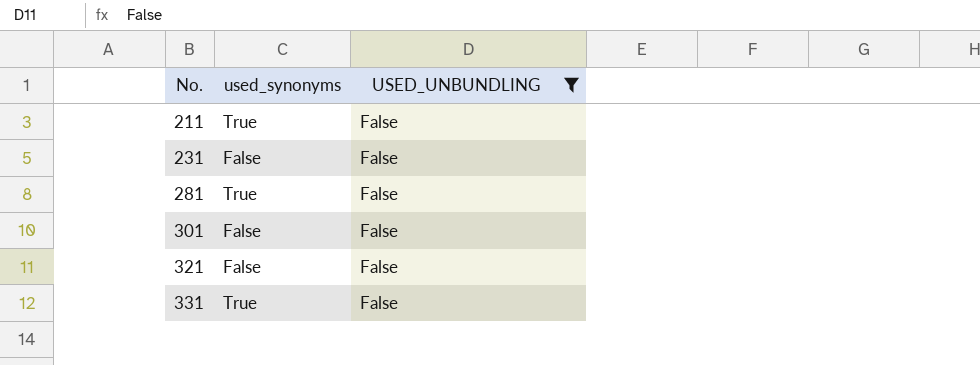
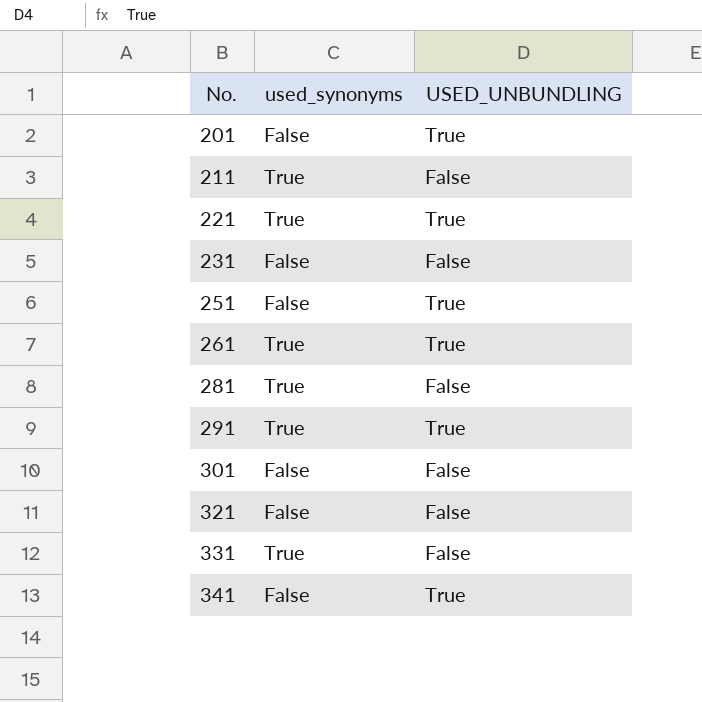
filter: USED_UNBUNDLING = False -> none

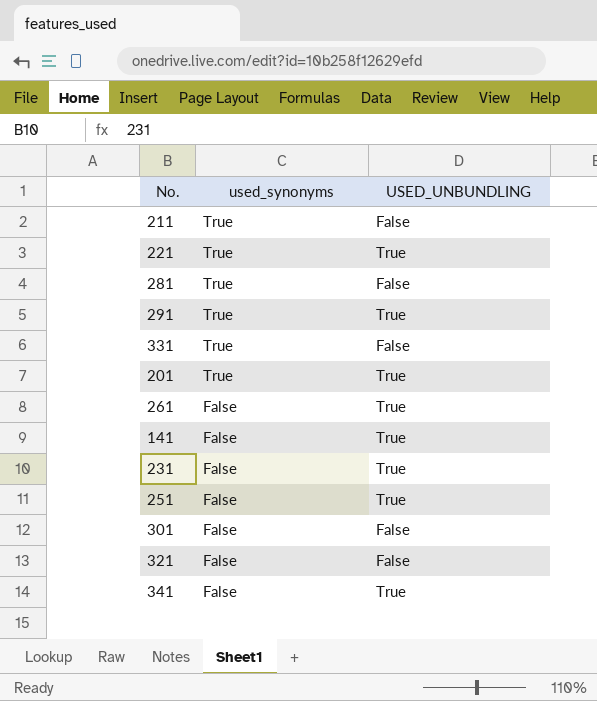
row order: No. ascending -> used_synonyms descending
201 | used_synonyms: False -> True
261 | used_synonyms: True -> False
row 141: none -> False | True
231 | USED_UNBUNDLING: False -> True

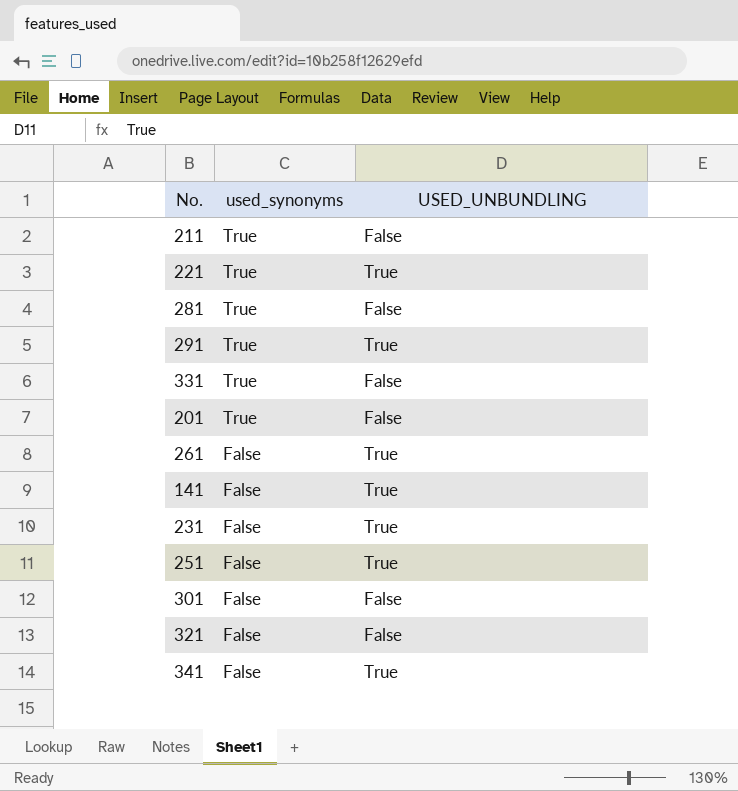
201 | USED_UNBUNDLING: True -> False

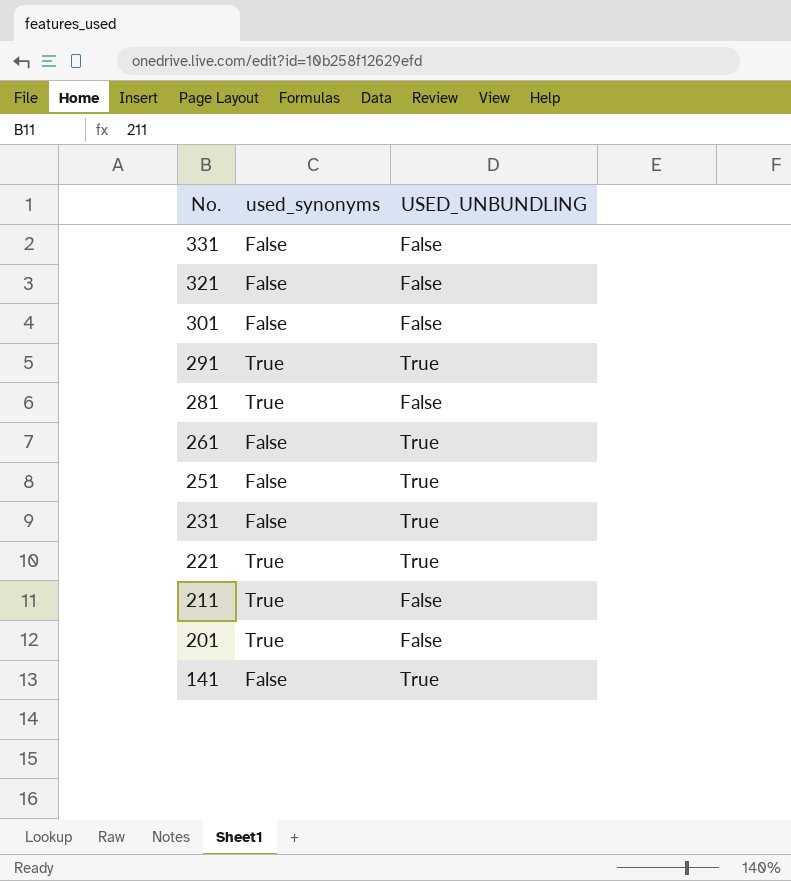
row order: used_synonyms descending -> No. descending
row 341: False | True -> none
331 | used_synonyms: True -> False

